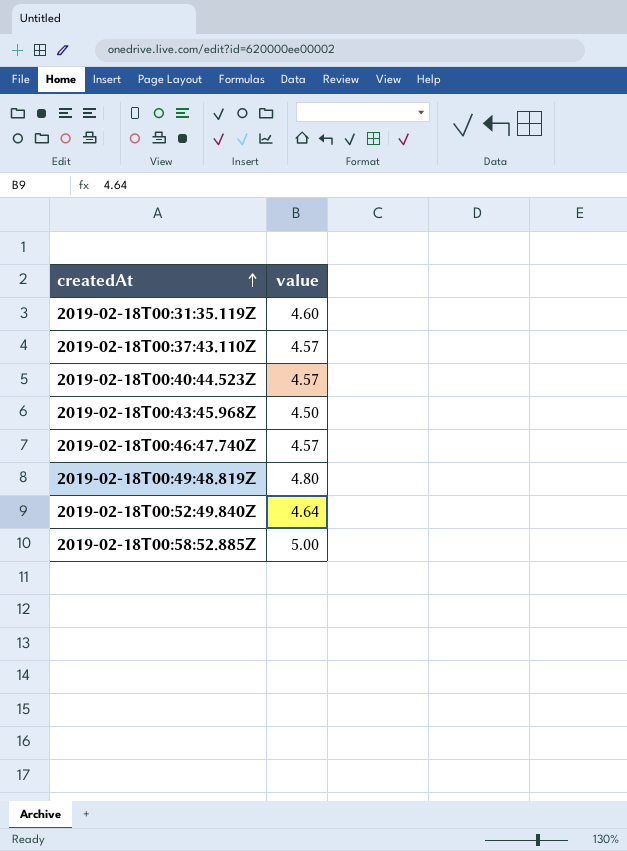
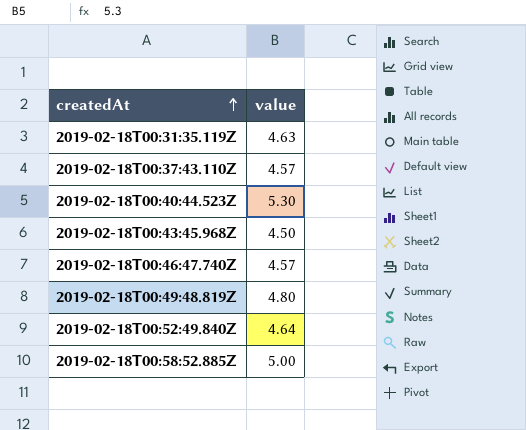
2019-02-18T00:31:35.119Z | value: 4.60 -> 4.63
2019-02-18T00:40:44.523Z | value: 4.57 -> 5.30

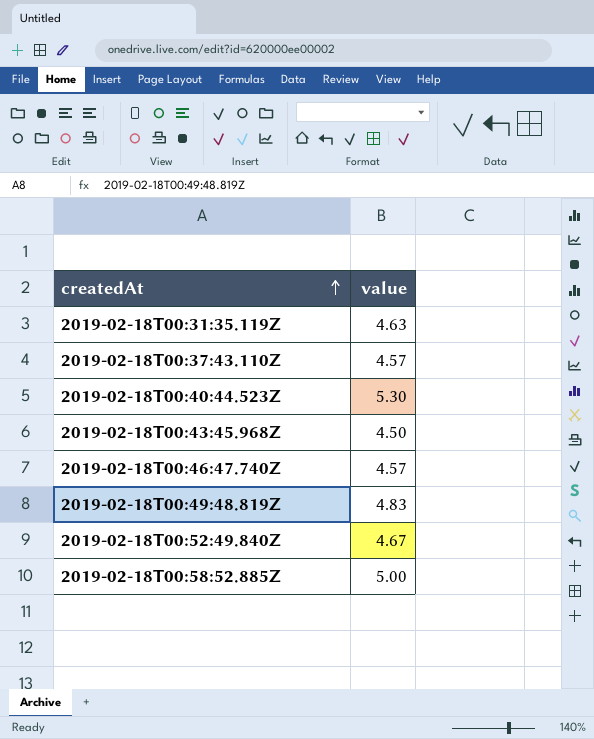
2019-02-18T00:49:48.819Z | value: 4.80 -> 4.83
2019-02-18T00:52:49.840Z | value: 4.64 -> 4.67

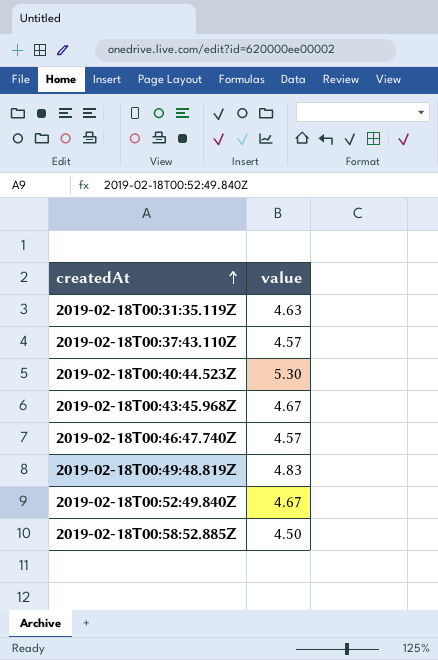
2019-02-18T00:43:45.968Z | value: 4.50 -> 4.67
2019-02-18T00:58:52.885Z | value: 5.00 -> 4.50

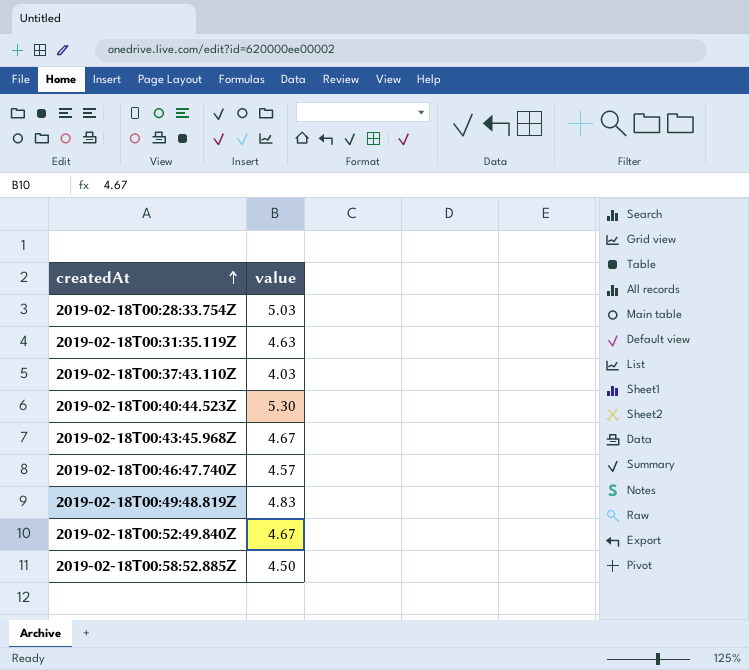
row 2019-02-18T00:28:33.754Z: none -> 5.03
2019-02-18T00:37:43.110Z | value: 4.57 -> 4.03

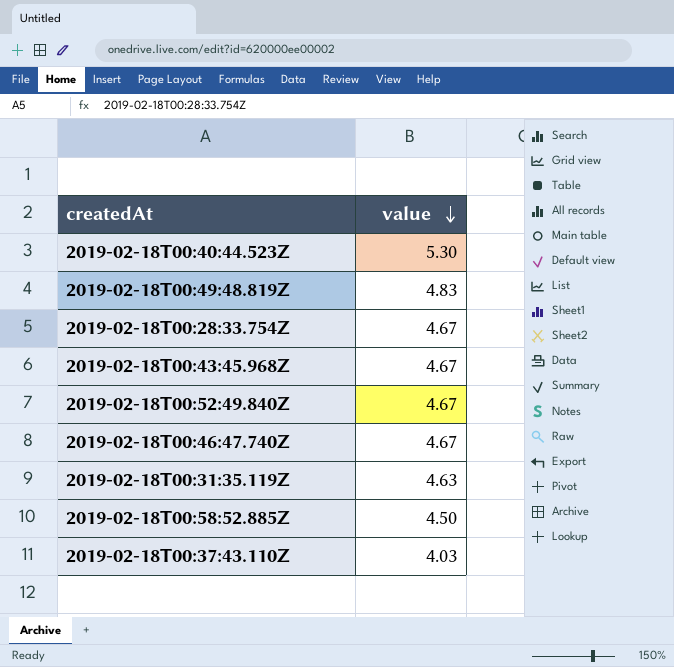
row order: createdAt ascending -> value descending
2019-02-18T00:28:33.754Z | value: 5.03 -> 4.67
2019-02-18T00:46:47.740Z | value: 4.57 -> 4.67

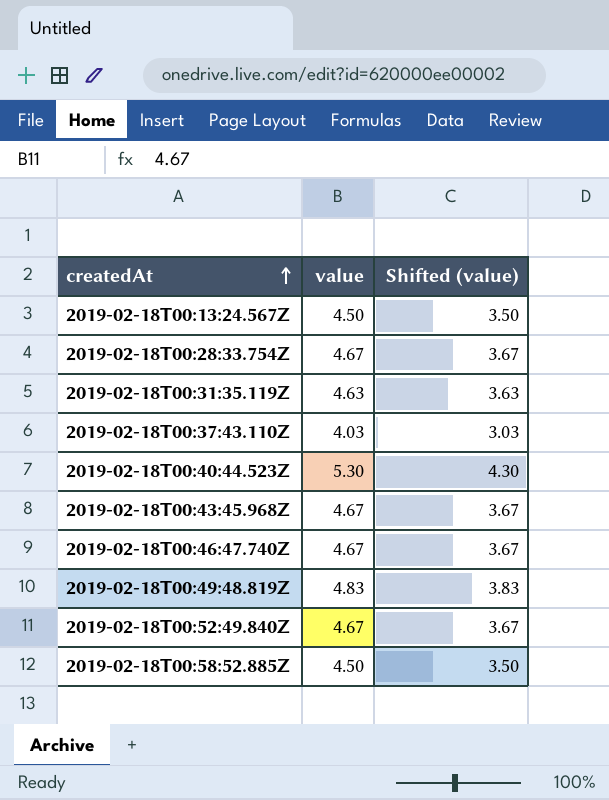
row order: value descending -> createdAt ascending
column Shifted (value) | formula: none -> [value] - 1
row 2019-02-18T00:13:24.567Z: none -> 4.50 | 3.50

